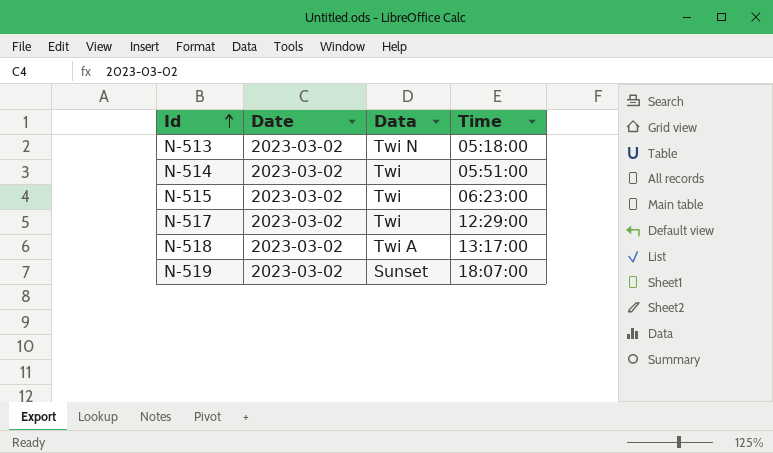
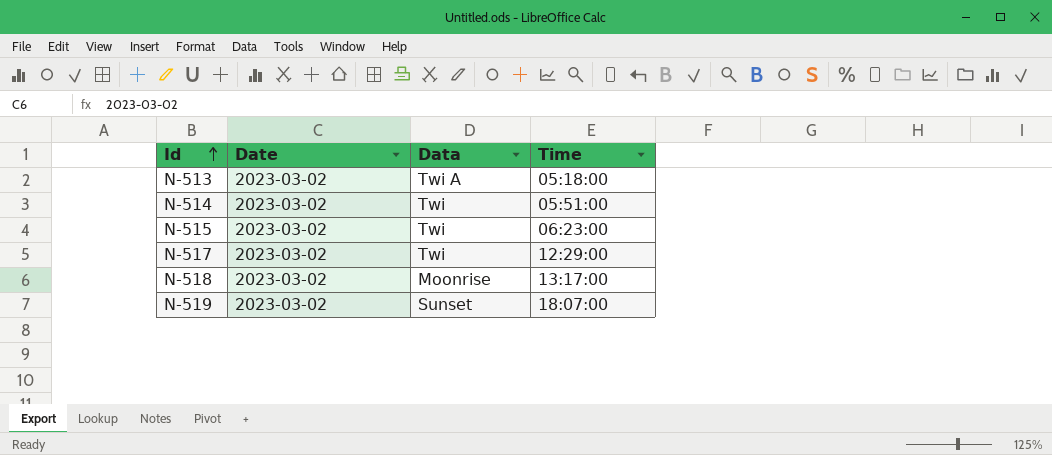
N-513 | Data: Twi N -> Twi A
N-518 | Data: Twi A -> Moonrise

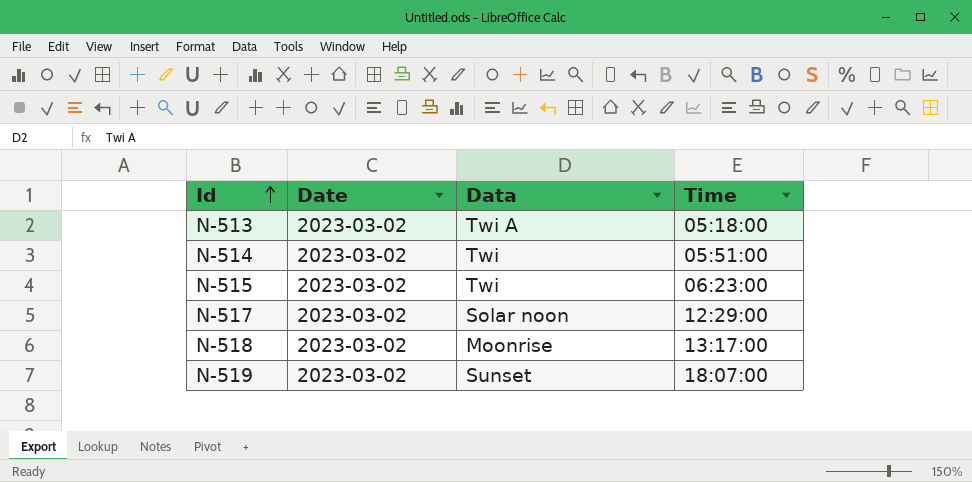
N-517 | Data: Twi -> Solar noon

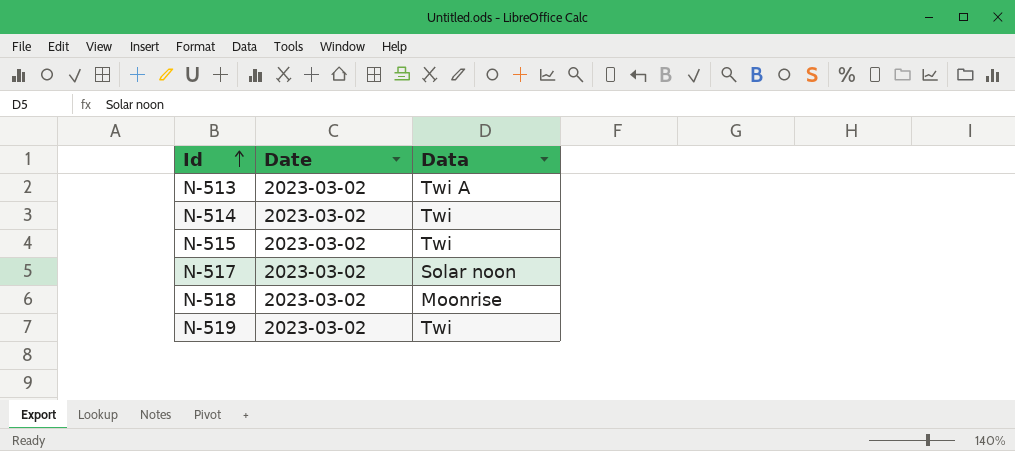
column Time | position: 4 -> none
N-519 | Data: Sunset -> Twi

